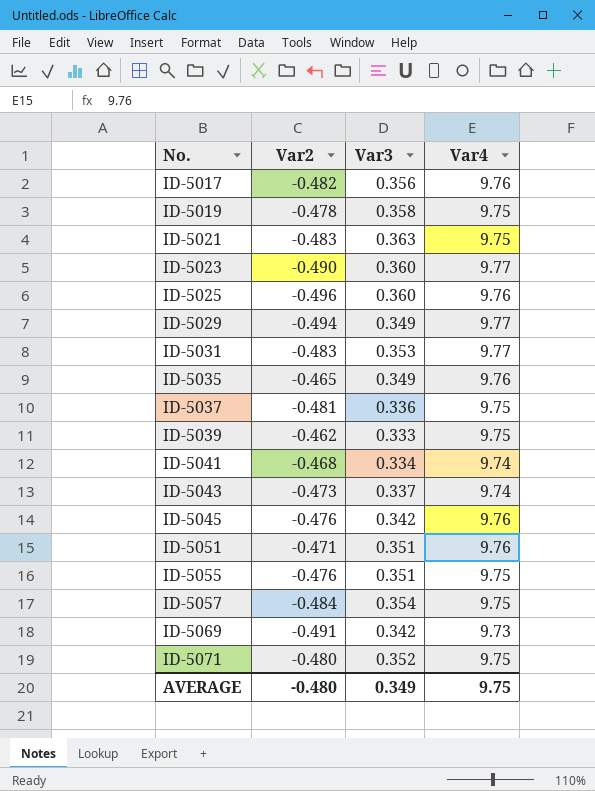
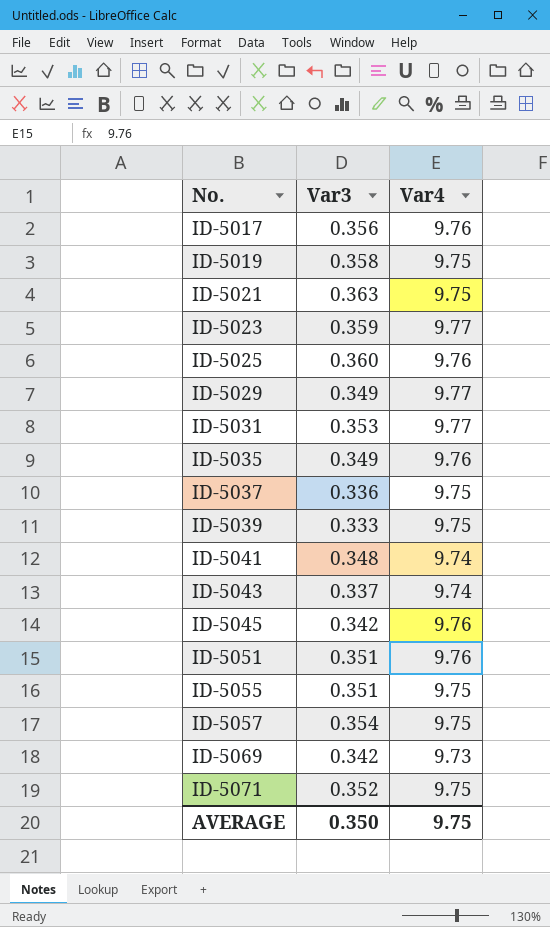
column Var2 | position: 2 -> none
ID-5023 | Var3: 0.360 -> 0.359
ID-5041 | Var3: 0.334 -> 0.348
AVERAGE | Var3: 0.349 -> 0.350

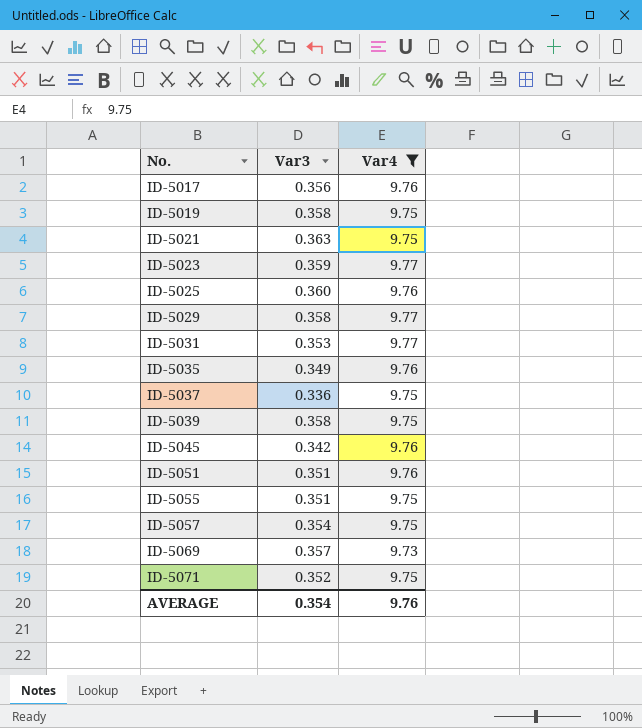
filter: none -> Var4 != 9.74
ID-5029 | Var3: 0.349 -> 0.358
ID-5039 | Var3: 0.333 -> 0.358
ID-5069 | Var3: 0.342 -> 0.357
AVERAGE | Var3: 0.350 -> 0.354
AVERAGE | Var4: 9.75 -> 9.76

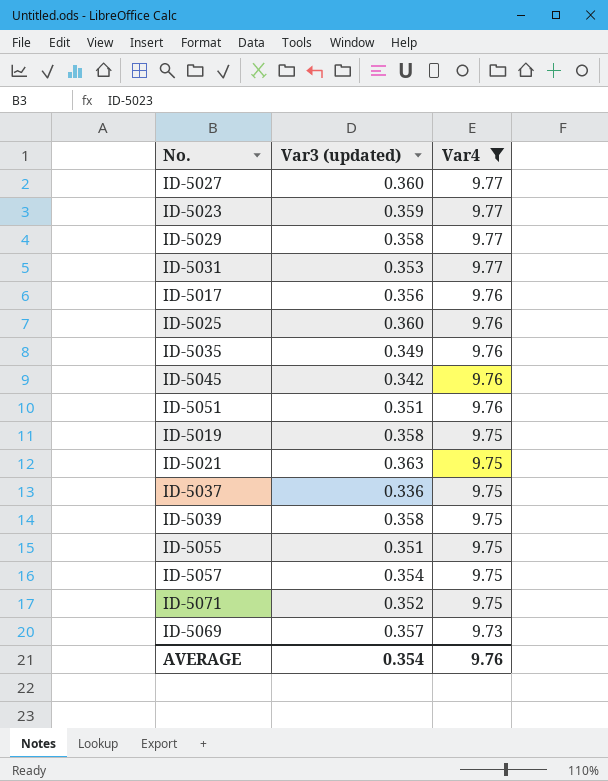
row order: No. ascending -> Var4 descending
column name: Var3 -> Var3 (updated)
row ID-5027: none -> 0.360 | 9.77

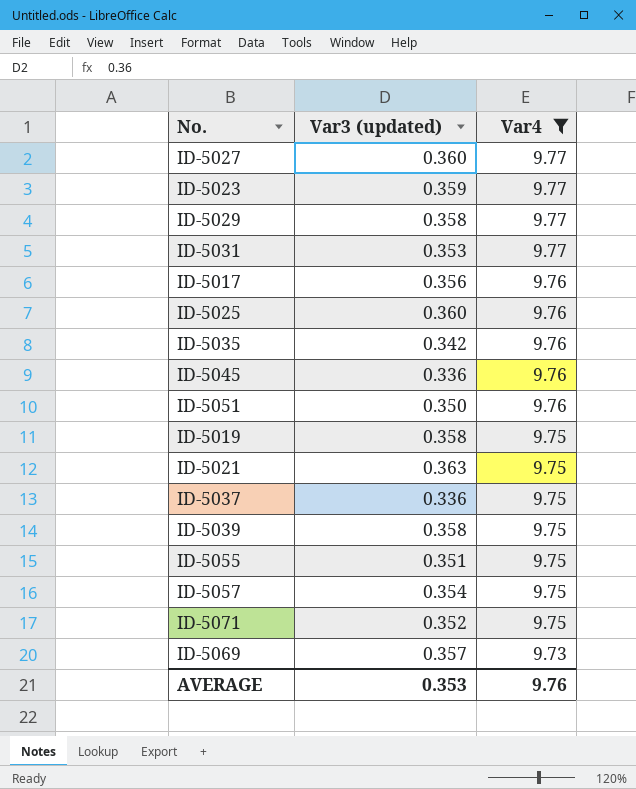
ID-5035 | Var3 (updated): 0.349 -> 0.342
ID-5045 | Var3 (updated): 0.342 -> 0.336
ID-5051 | Var3 (updated): 0.351 -> 0.350
AVERAGE | Var3 (updated): 0.354 -> 0.353

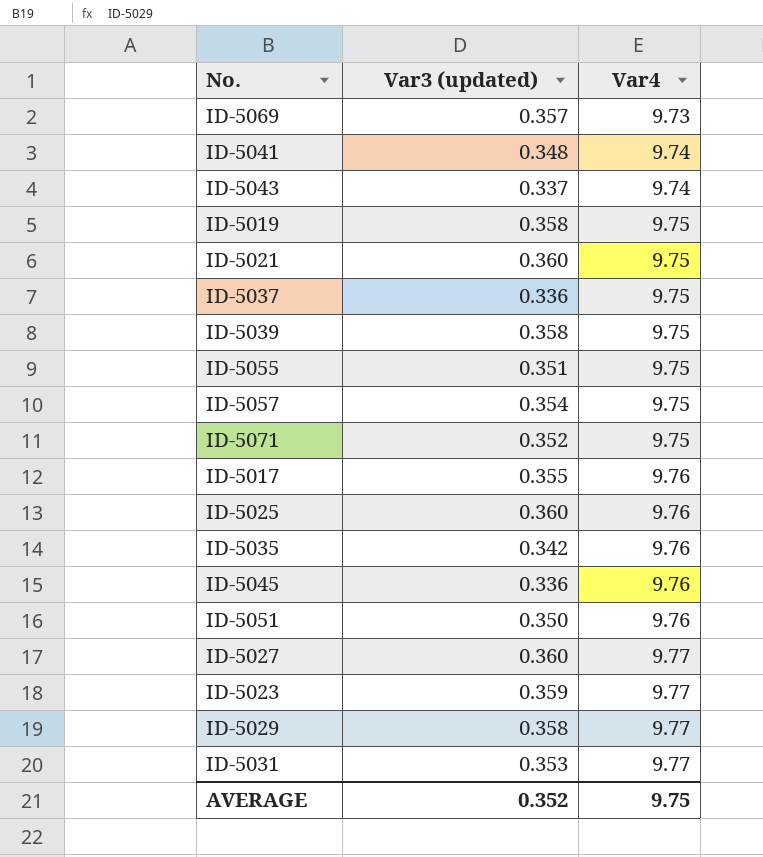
filter: Var4 != 9.74 -> none
row order: Var4 descending -> Var4 ascending
ID-5021 | Var3 (updated): 0.363 -> 0.360
ID-5017 | Var3 (updated): 0.356 -> 0.355
AVERAGE | Var3 (updated): 0.353 -> 0.352
AVERAGE | Var4: 9.76 -> 9.75

